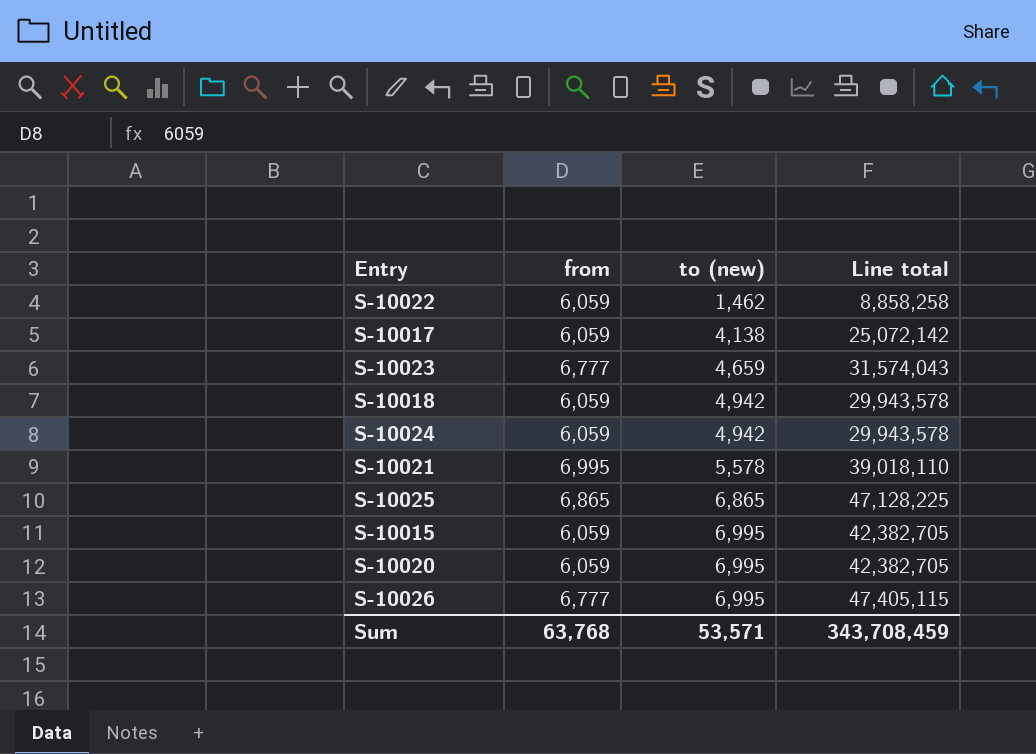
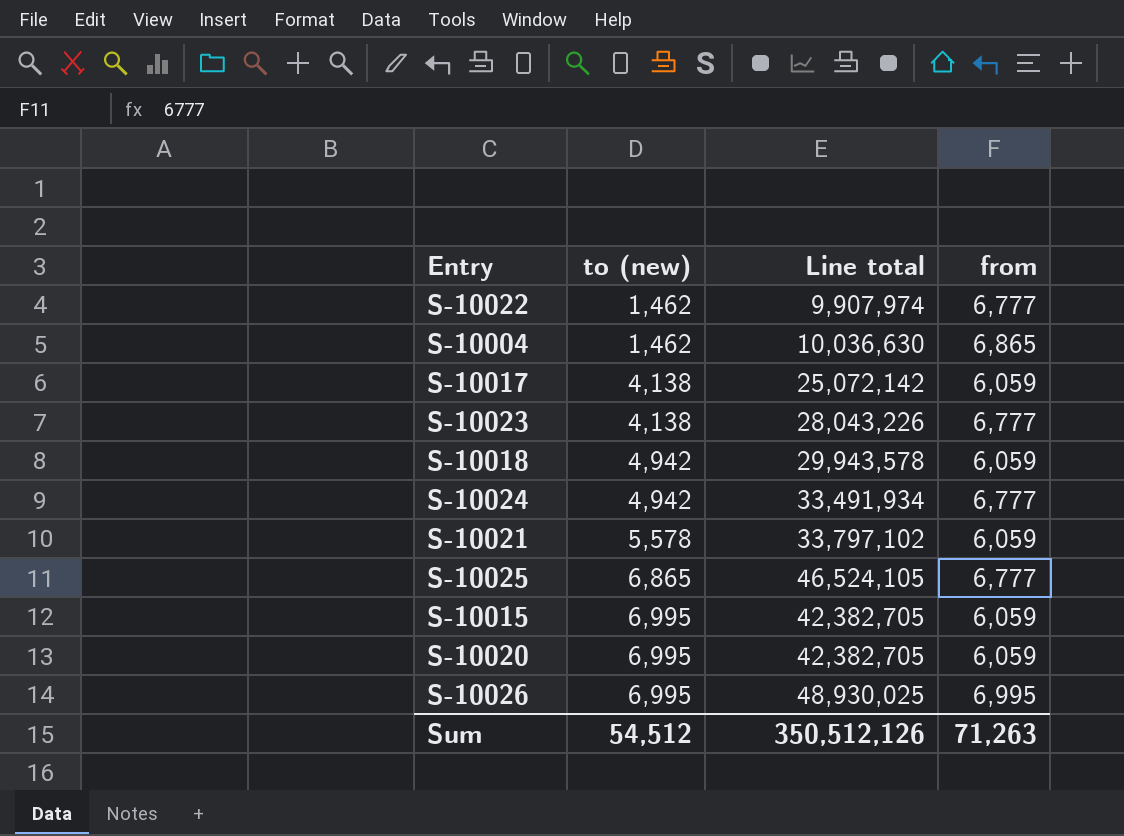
column from | position: 2 -> 4
S-10022 | Line total: 8,858,258 -> 9,907,974
S-10022 | from: 6,059 -> 6,777
row S-10004: none -> 1,462 | 10,036,630 | 6,865
S-10023 | to (new): 4,659 -> 4,138
S-10023 | Line total: 31,574,043 -> 28,043,226
S-10024 | Line total: 29,943,578 -> 33,491,934
S-10024 | from: 6,059 -> 6,777
S-10021 | Line total: 39,018,110 -> 33,797,102
S-10021 | from: 6,995 -> 6,059
S-10025 | Line total: 47,128,225 -> 46,524,105
S-10025 | from: 6,865 -> 6,777
S-10026 | Line total: 47,405,115 -> 48,930,025
S-10026 | from: 6,777 -> 6,995
Sum | to (new): 53,571 -> 54,512
Sum | Line total: 343,708,459 -> 350,512,126
Sum | from: 63,768 -> 71,263

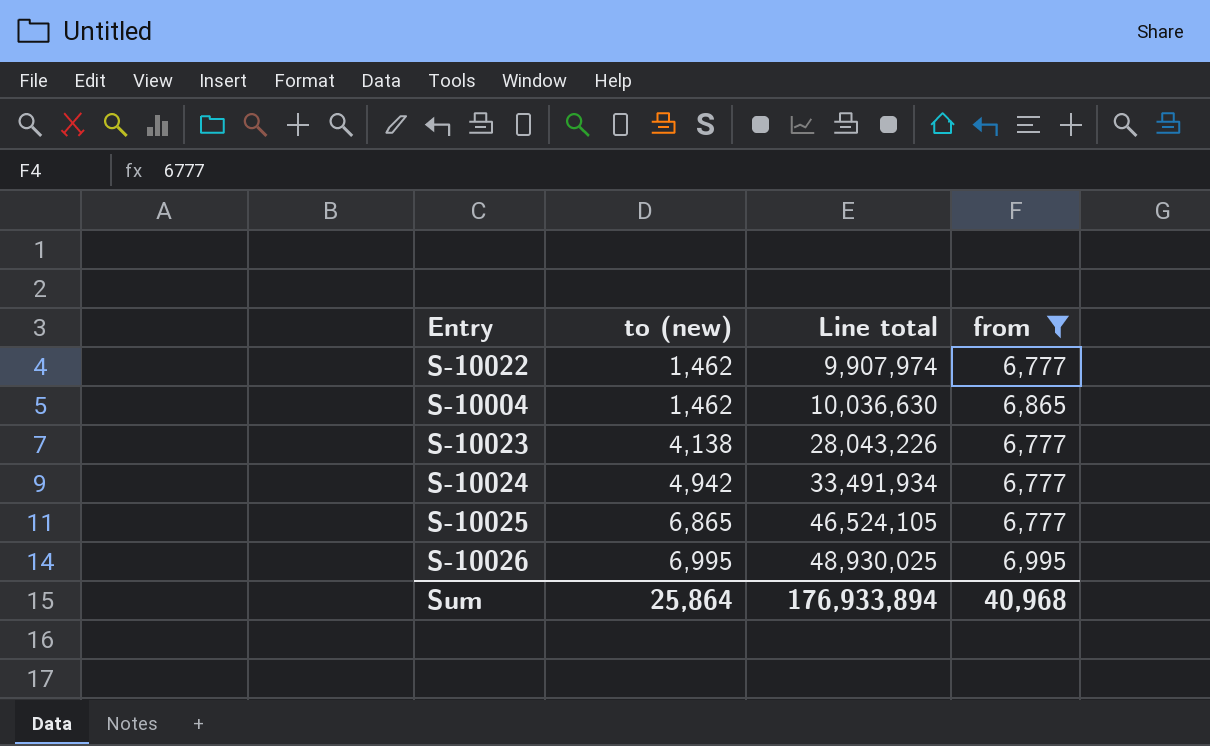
filter: none -> from != 6,059
Sum | to (new): 54,512 -> 25,864
Sum | Line total: 350,512,126 -> 176,933,894
Sum | from: 71,263 -> 40,968

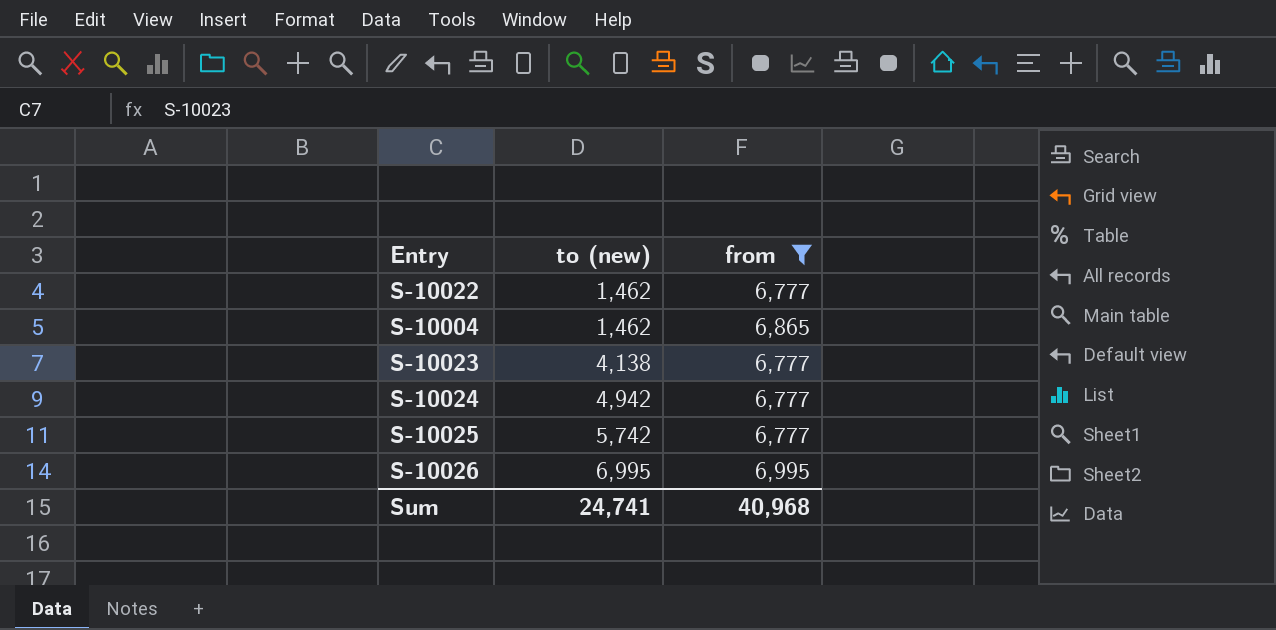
column Line total | formula: [to (new)] * [from] -> none
S-10025 | to (new): 6,865 -> 5,742
Sum | to (new): 25,864 -> 24,741

